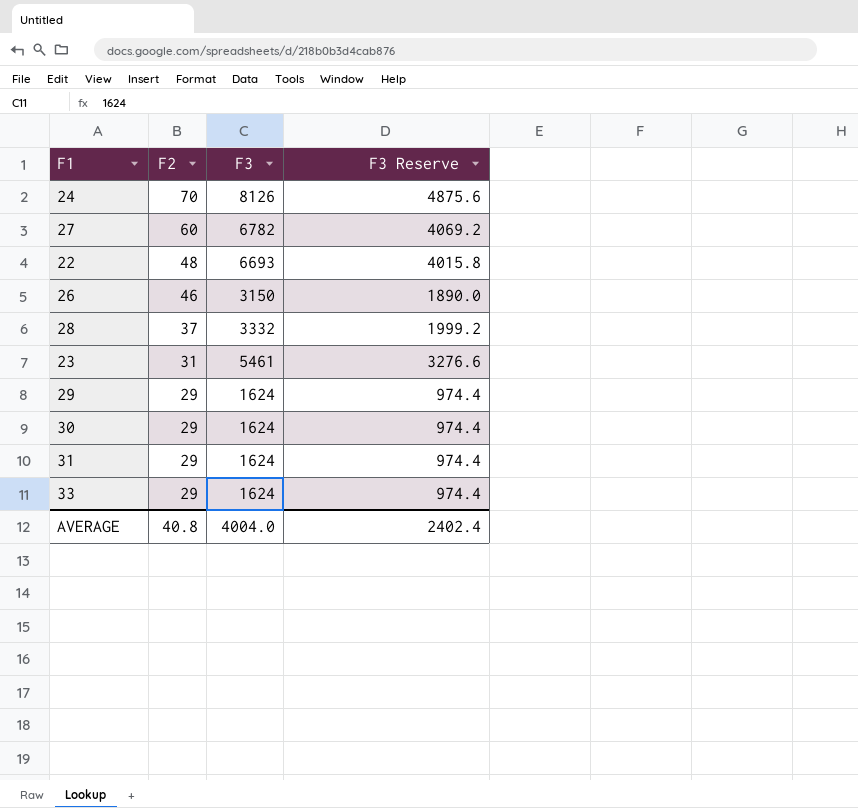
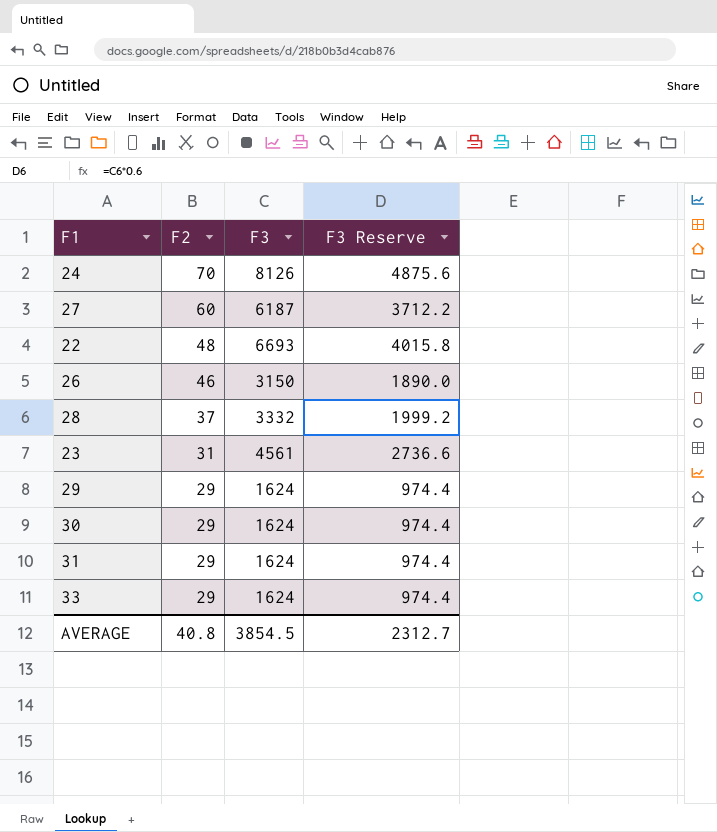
27 | F3: 6782 -> 6187
27 | F3 Reserve: 4069.2 -> 3712.2
23 | F3: 5461 -> 4561
23 | F3 Reserve: 3276.6 -> 2736.6
AVERAGE | F3: 4004.0 -> 3854.5
AVERAGE | F3 Reserve: 2402.4 -> 2312.7

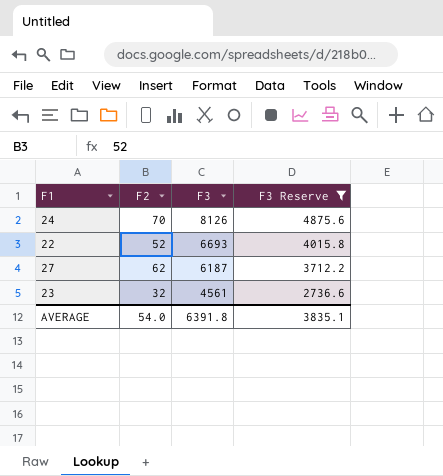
filter: none -> F3 Reserve >= 2736.6
row order: F2 descending -> F3 descending
22 | F2: 48 -> 52
27 | F2: 60 -> 62
23 | F2: 31 -> 32
AVERAGE | F2: 40.8 -> 54.0
AVERAGE | F3: 3854.5 -> 6391.8
AVERAGE | F3 Reserve: 2312.7 -> 3835.1

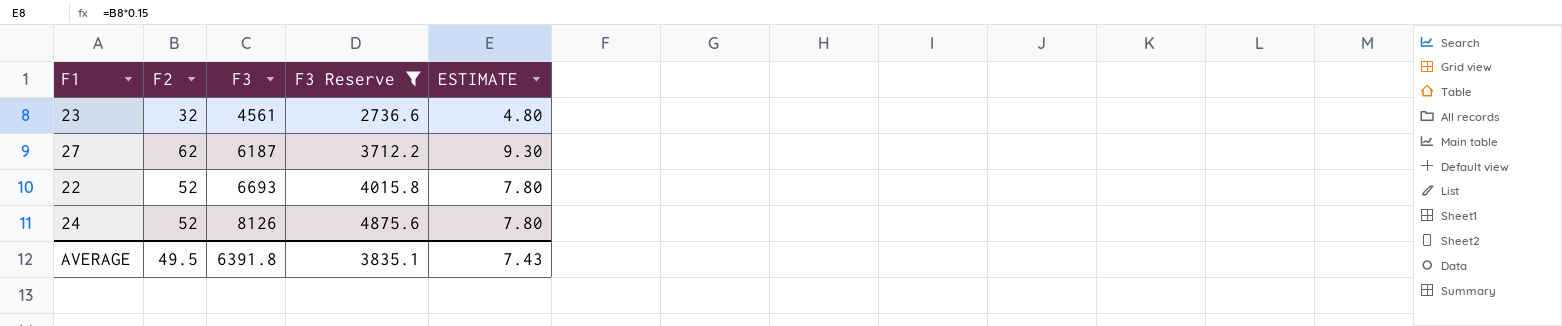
row order: F3 descending -> F3 ascending
column ESTIMATE | formula: none -> [F2] * 0.15
24 | F2: 70 -> 52
AVERAGE | F2: 54.0 -> 49.5

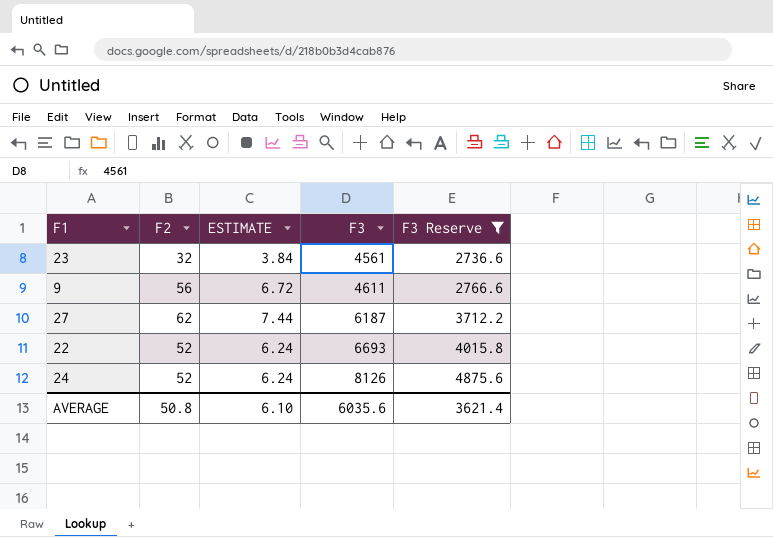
column ESTIMATE | formula: [F2] * 0.15 -> [F2] * 0.12
column ESTIMATE | position: 5 -> 3
row 9: none -> 56 | 6.72 | 4611 | 2766.6
AVERAGE | F2: 49.5 -> 50.8
AVERAGE | ESTIMATE: 7.43 -> 6.10
AVERAGE | F3: 6391.8 -> 6035.6
AVERAGE | F3 Reserve: 3835.1 -> 3621.4

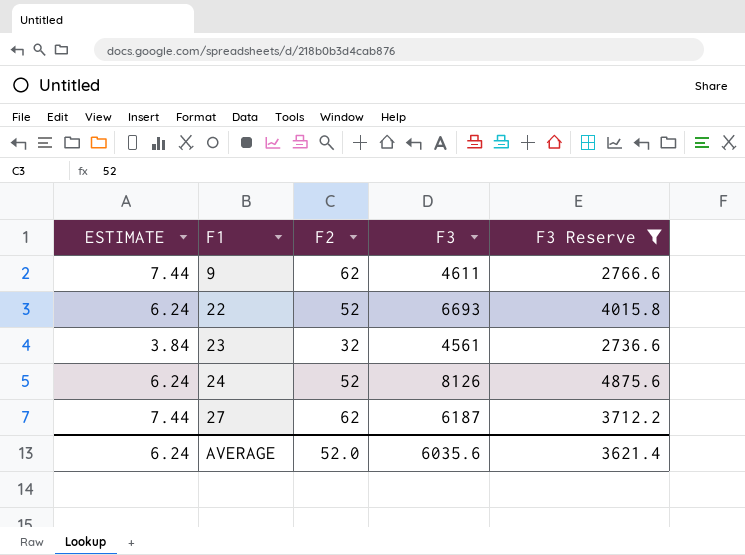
row order: F3 ascending -> F1 ascending
column ESTIMATE | position: 3 -> 1
9 | ESTIMATE: 6.72 -> 7.44
9 | F2: 56 -> 62
AVERAGE | ESTIMATE: 6.10 -> 6.24
AVERAGE | F2: 50.8 -> 52.0

